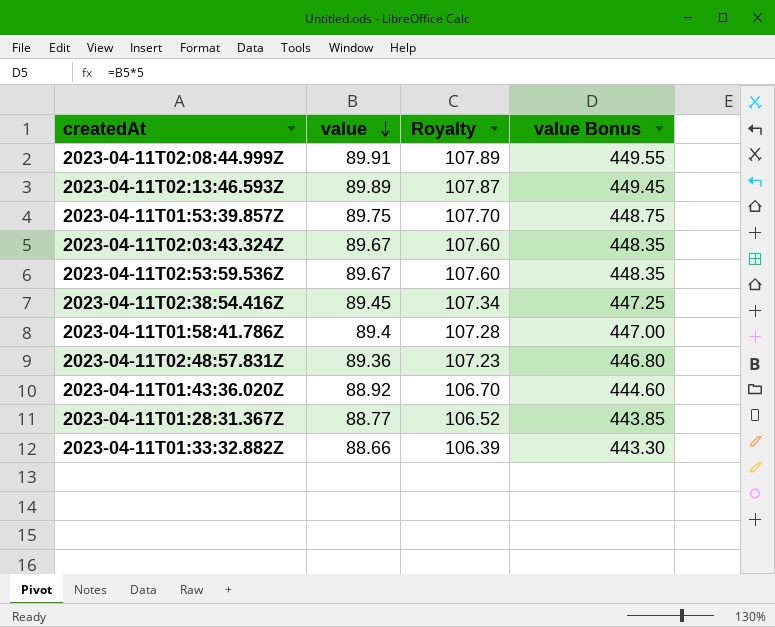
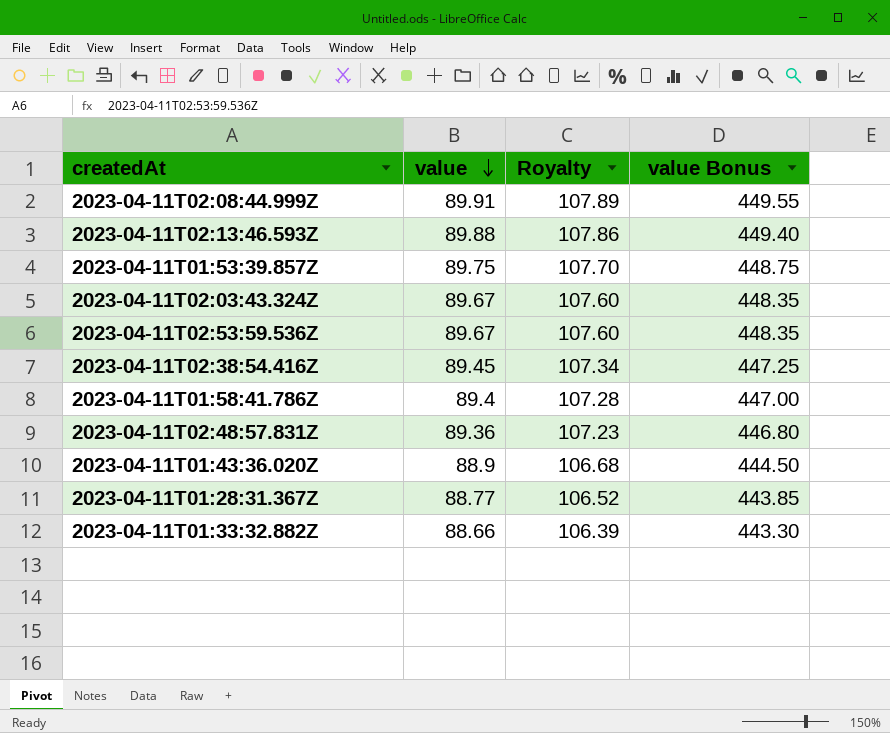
2023-04-11T02:13:46.593Z | value: 89.89 -> 89.88
2023-04-11T02:13:46.593Z | Royalty: 107.87 -> 107.86
2023-04-11T02:13:46.593Z | value Bonus: 449.45 -> 449.40
2023-04-11T01:43:36.020Z | value: 88.92 -> 88.9
2023-04-11T01:43:36.020Z | Royalty: 106.70 -> 106.68
2023-04-11T01:43:36.020Z | value Bonus: 444.60 -> 444.50

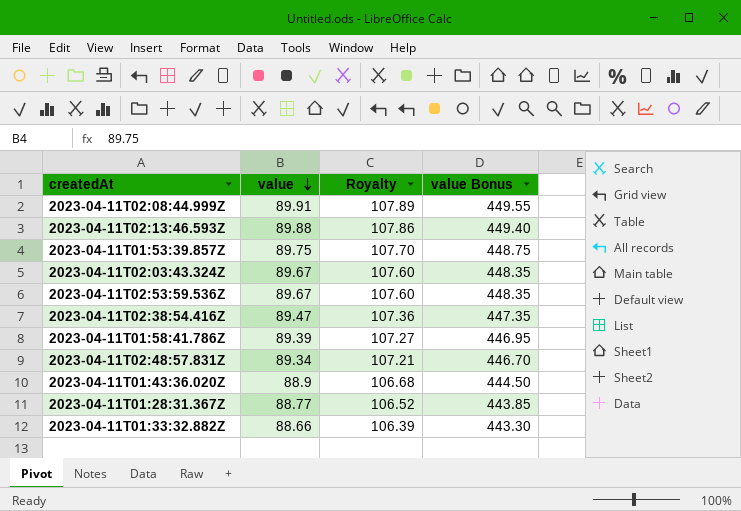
2023-04-11T02:38:54.416Z | value: 89.45 -> 89.47
2023-04-11T02:38:54.416Z | Royalty: 107.34 -> 107.36
2023-04-11T02:38:54.416Z | value Bonus: 447.25 -> 447.35
2023-04-11T01:58:41.786Z | value: 89.4 -> 89.39
2023-04-11T01:58:41.786Z | Royalty: 107.28 -> 107.27
2023-04-11T01:58:41.786Z | value Bonus: 447.00 -> 446.95
2023-04-11T02:48:57.831Z | value: 89.36 -> 89.34
2023-04-11T02:48:57.831Z | Royalty: 107.23 -> 107.21
2023-04-11T02:48:57.831Z | value Bonus: 446.80 -> 446.70

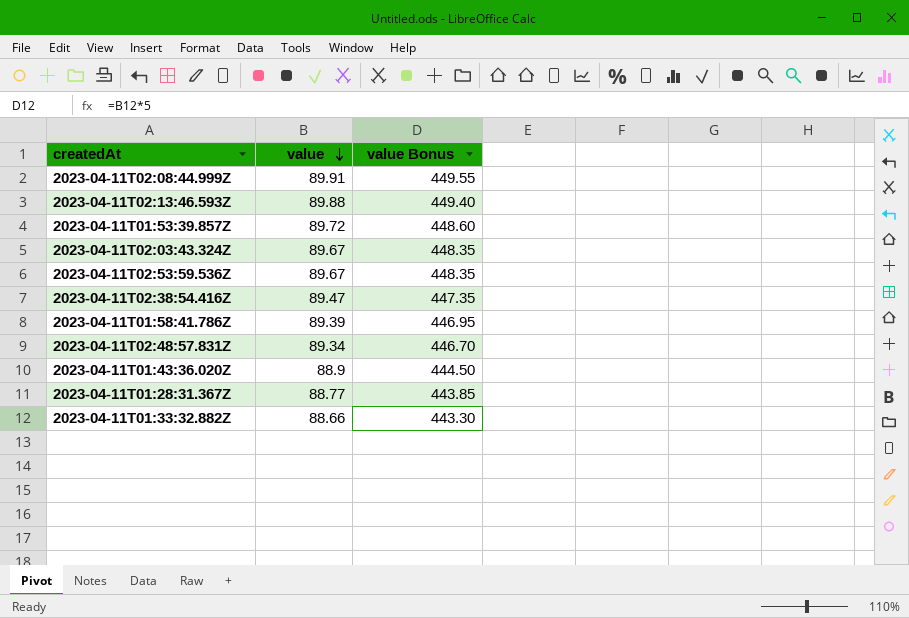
column Royalty | formula: [value] * 1.2 -> none
2023-04-11T01:53:39.857Z | value: 89.75 -> 89.72
2023-04-11T01:53:39.857Z | value Bonus: 448.75 -> 448.60

